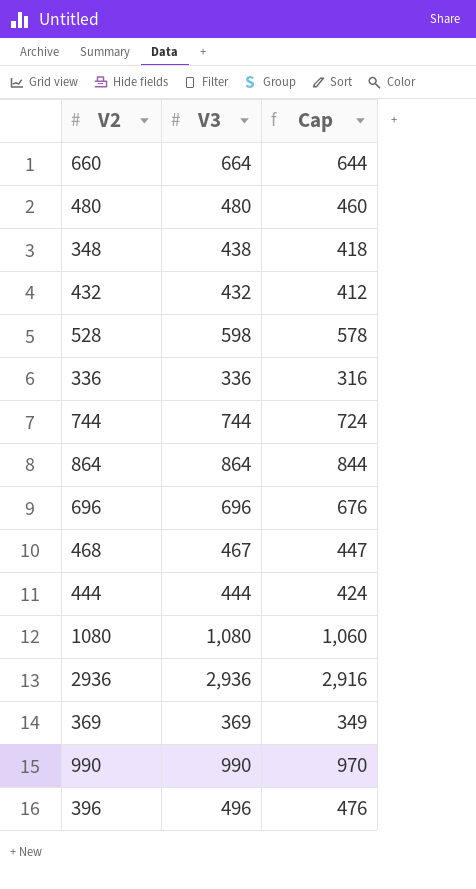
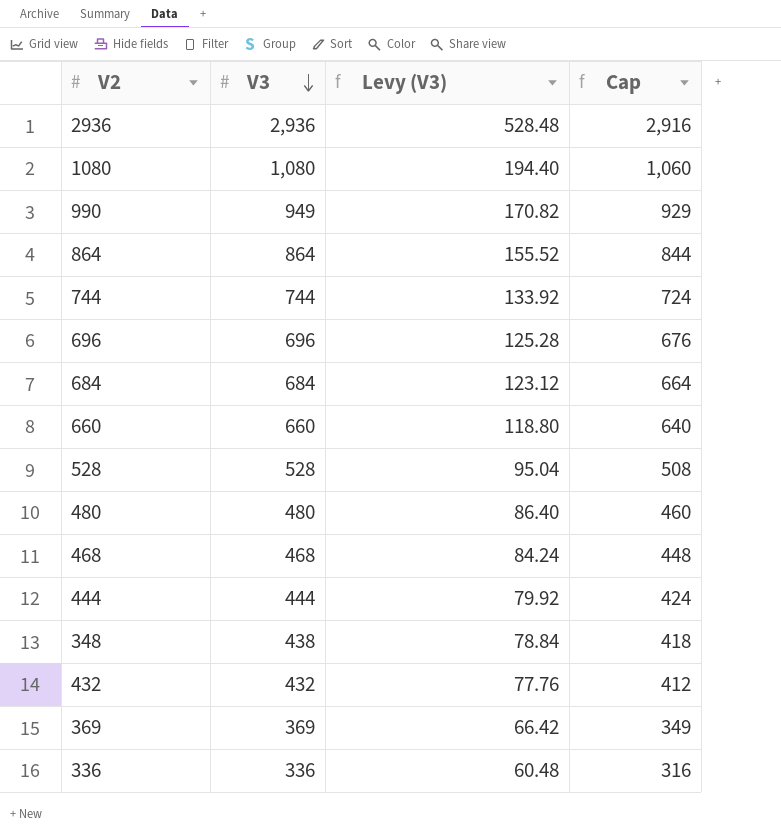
row order: none -> V3 descending
column Levy (V3) | formula: none -> [V3] * 0.18
row 396: 496 | 476 -> none
990 | V3: 990 -> 949
990 | Cap: 970 -> 929
row 684: none -> 684 | 123.12 | 664
660 | V3: 664 -> 660
660 | Cap: 644 -> 640
528 | V3: 598 -> 528
528 | Cap: 578 -> 508
468 | V3: 467 -> 468
468 | Cap: 447 -> 448

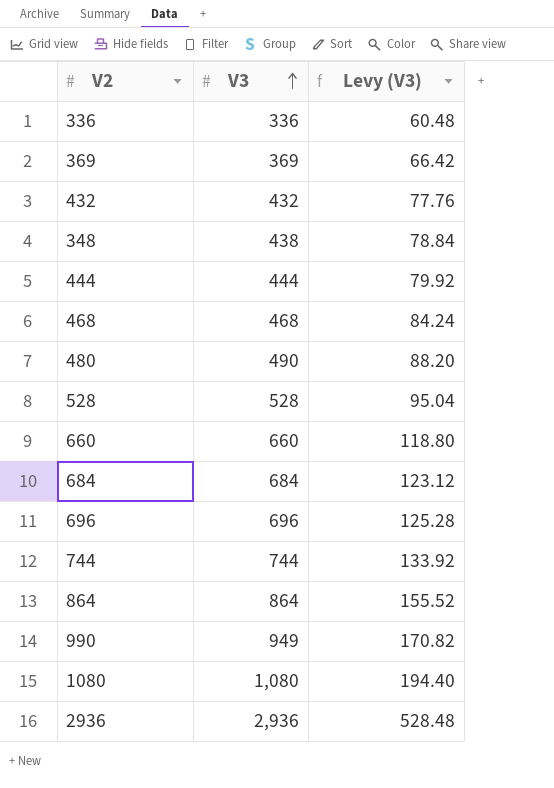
row order: V3 descending -> V3 ascending
column Cap | formula: [V3] - 20 -> none
480 | V3: 480 -> 490
480 | Levy (V3): 86.40 -> 88.20

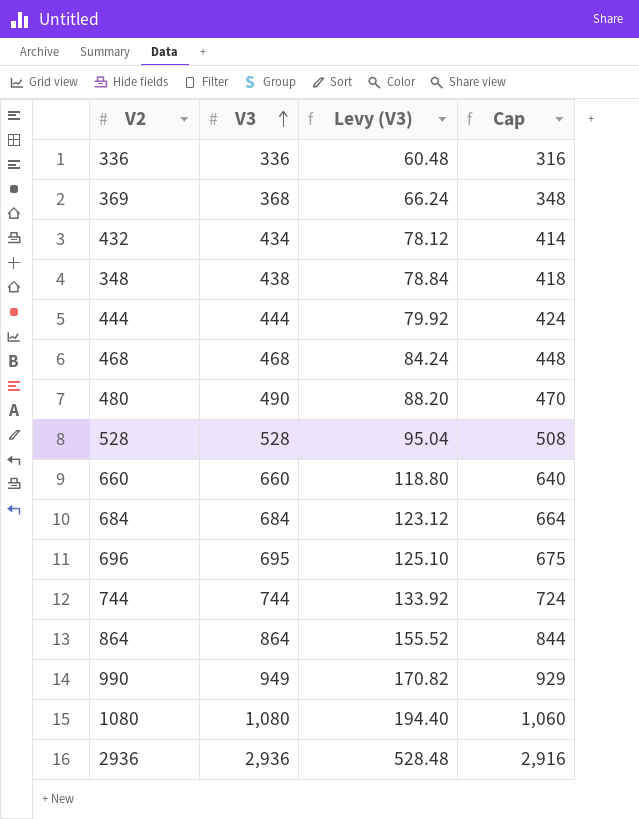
column Cap | formula: none -> [V3] - 20
369 | V3: 369 -> 368
369 | Levy (V3): 66.42 -> 66.24
432 | V3: 432 -> 434
432 | Levy (V3): 77.76 -> 78.12
696 | V3: 696 -> 695
696 | Levy (V3): 125.28 -> 125.10

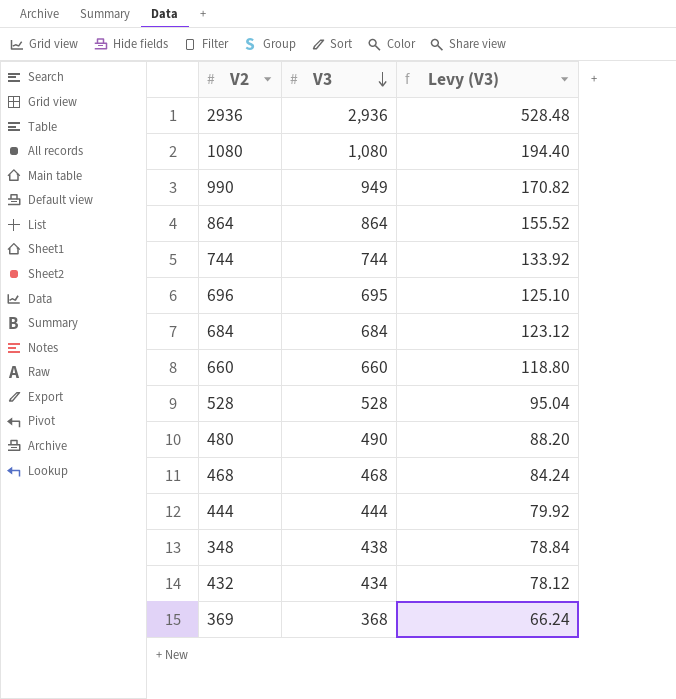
row order: V3 ascending -> V3 descending
column Cap | formula: [V3] - 20 -> none
row 336: 336 | 60.48 | 316 -> none

